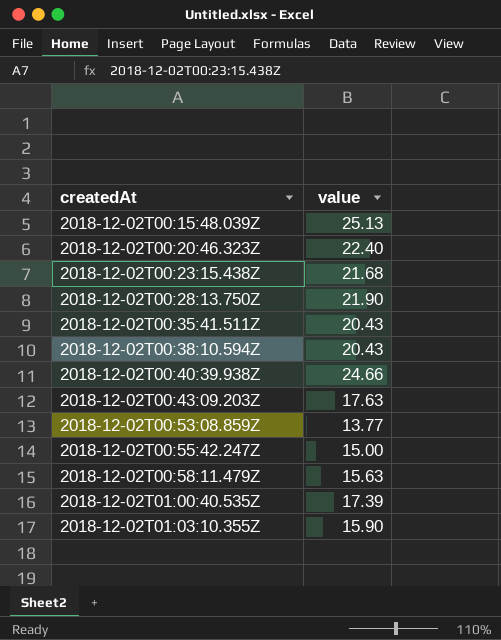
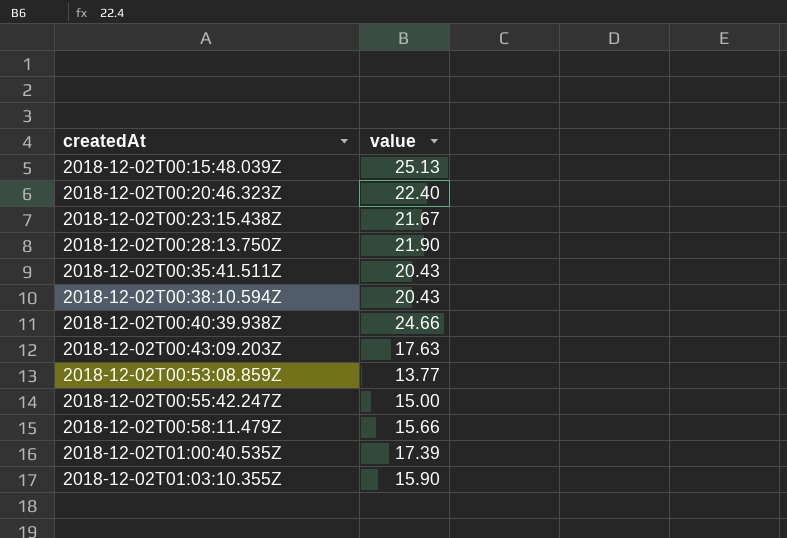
2018-12-02T00:23:15.438Z | value: 21.68 -> 21.67
2018-12-02T00:58:11.479Z | value: 15.63 -> 15.66

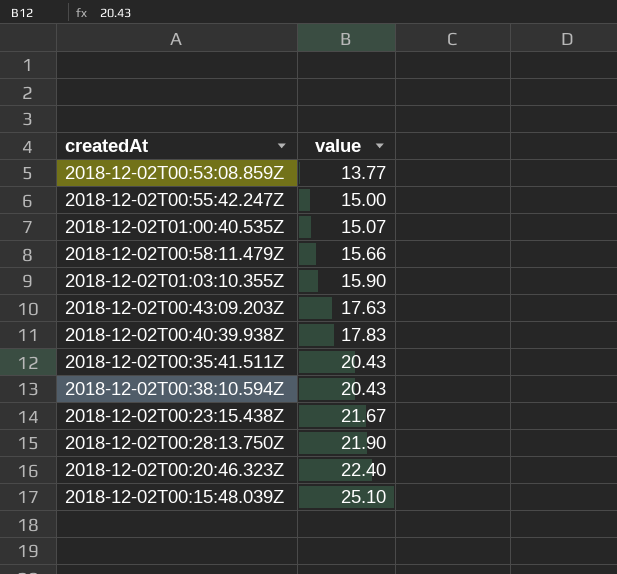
row order: createdAt ascending -> value ascending
2018-12-02T01:00:40.535Z | value: 17.39 -> 15.07
2018-12-02T00:40:39.938Z | value: 24.66 -> 17.83
2018-12-02T00:15:48.039Z | value: 25.13 -> 25.10

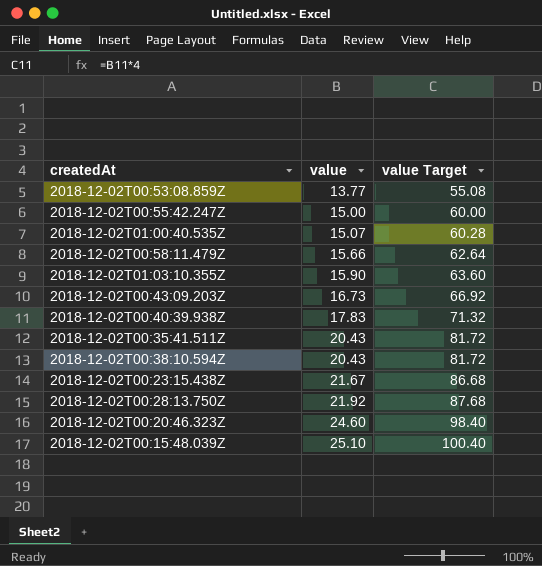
column value Target | formula: none -> [value] * 4
2018-12-02T00:43:09.203Z | value: 17.63 -> 16.73
2018-12-02T00:28:13.750Z | value: 21.90 -> 21.92
2018-12-02T00:20:46.323Z | value: 22.40 -> 24.60

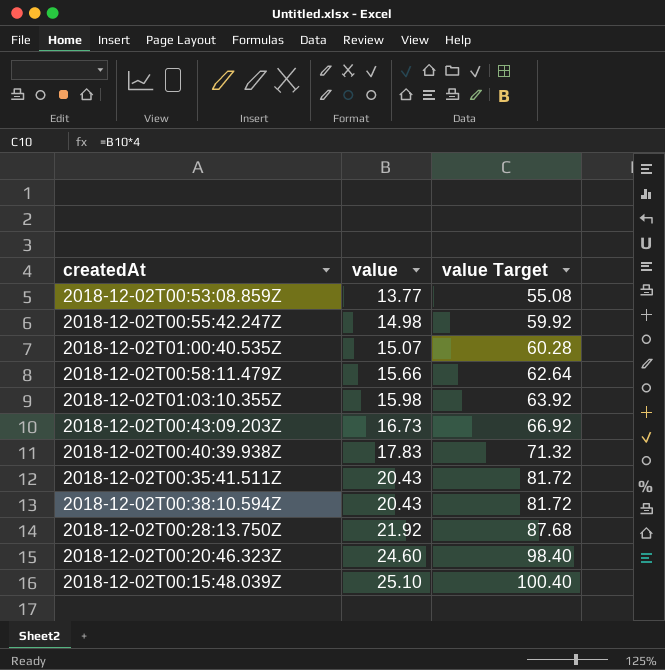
row 2018-12-02T00:23:15.438Z: 21.67 | 86.68 -> none
2018-12-02T00:55:42.247Z | value: 15.00 -> 14.98
2018-12-02T00:55:42.247Z | value Target: 60.00 -> 59.92
2018-12-02T01:03:10.355Z | value: 15.90 -> 15.98
2018-12-02T01:03:10.355Z | value Target: 63.60 -> 63.92

